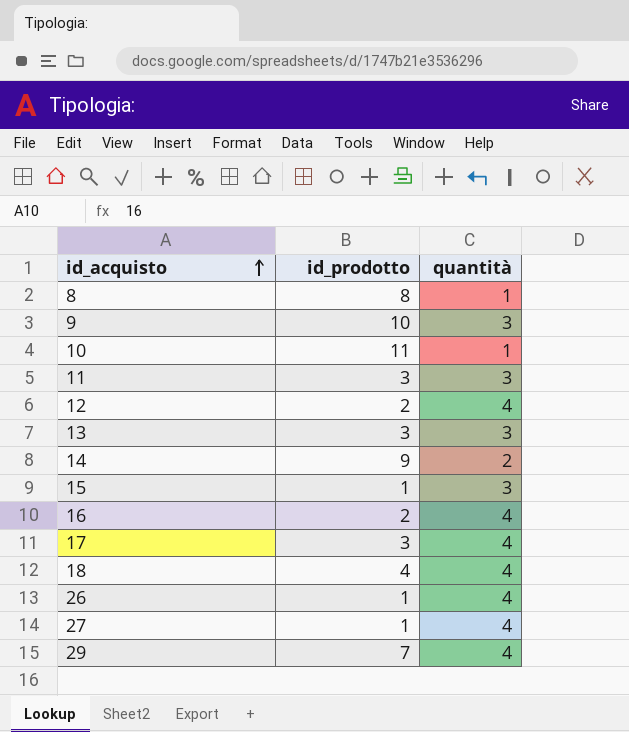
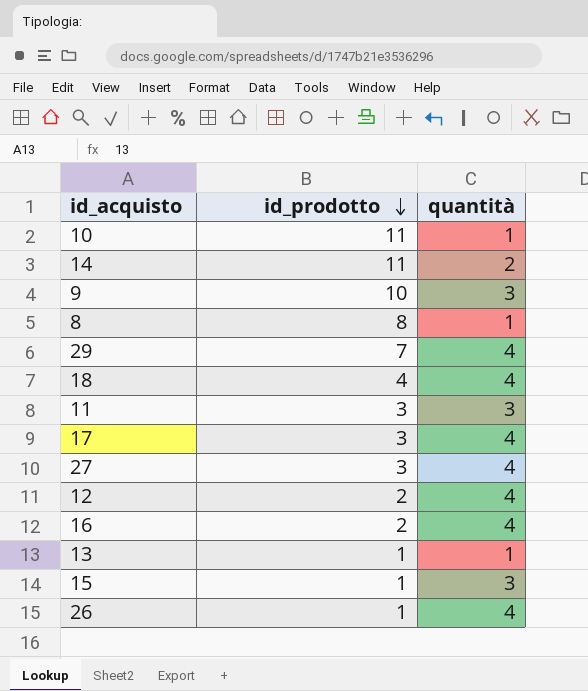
row order: id_acquisto ascending -> id_prodotto descending
14 | id_prodotto: 9 -> 11
27 | id_prodotto: 1 -> 3
13 | id_prodotto: 3 -> 1
13 | quantità: 3 -> 1

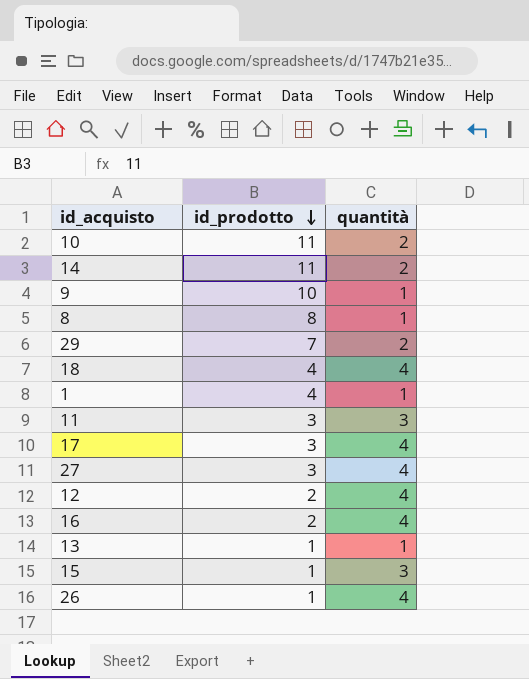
10 | quantità: 1 -> 2
9 | quantità: 3 -> 1
29 | quantità: 4 -> 2
row 1: none -> 4 | 1

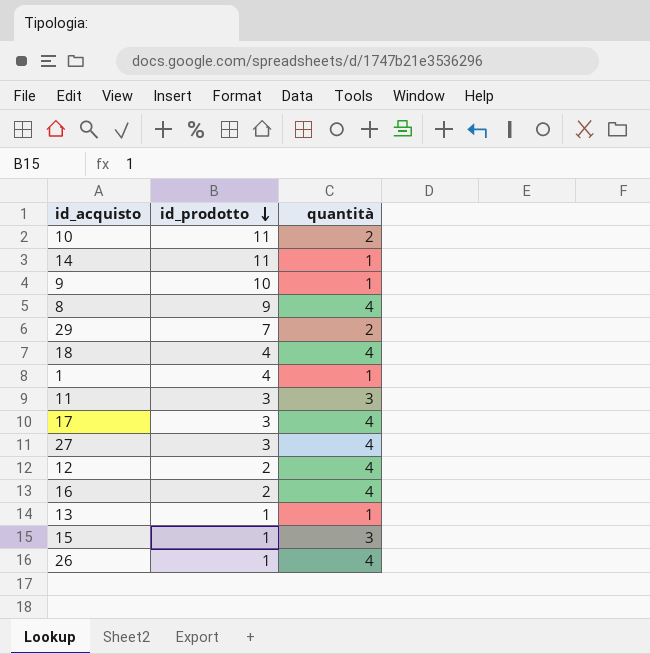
14 | quantità: 2 -> 1
8 | id_prodotto: 8 -> 9
8 | quantità: 1 -> 4

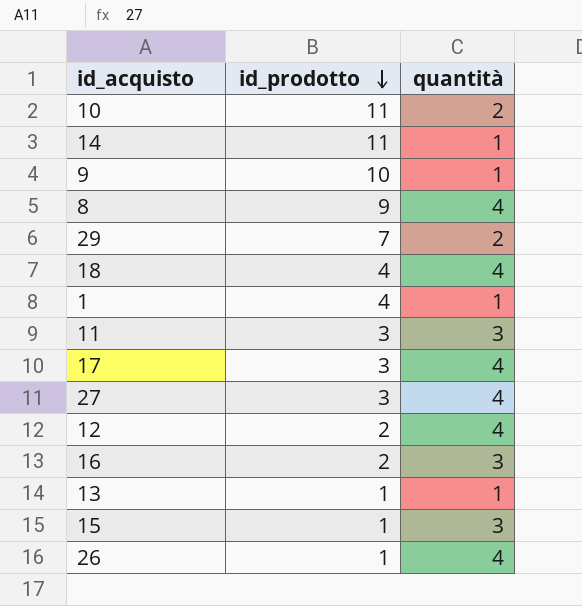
16 | quantità: 4 -> 3

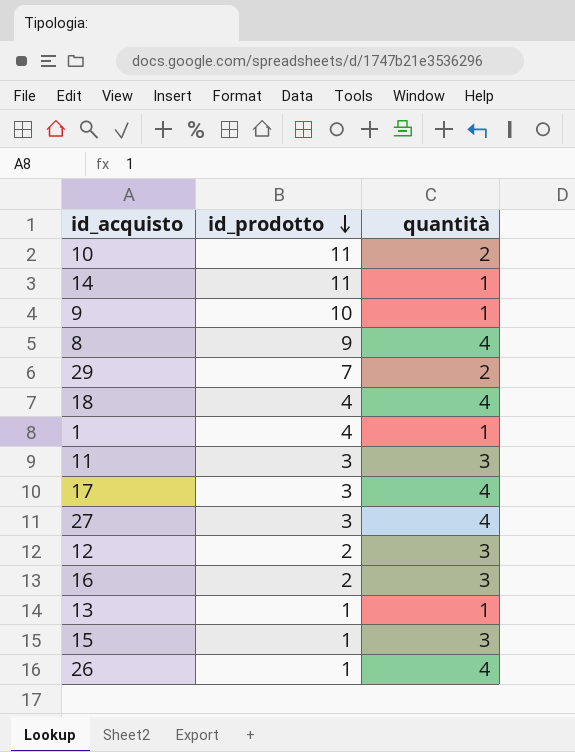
12 | quantità: 4 -> 3

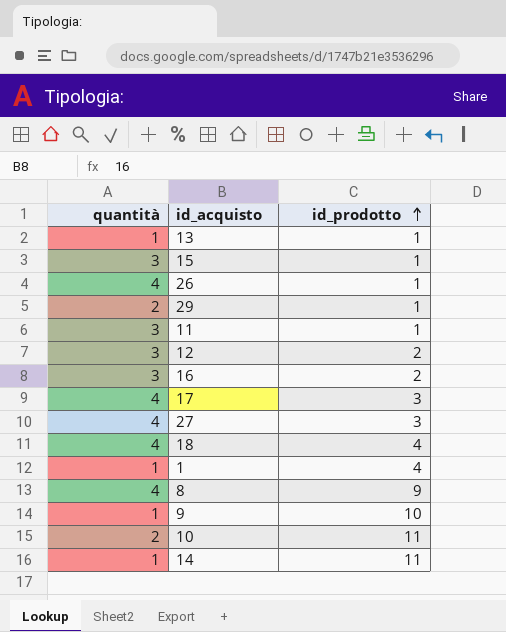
row order: id_prodotto descending -> id_prodotto ascending
column quantità | position: 3 -> 1
29 | id_prodotto: 7 -> 1
11 | id_prodotto: 3 -> 1

